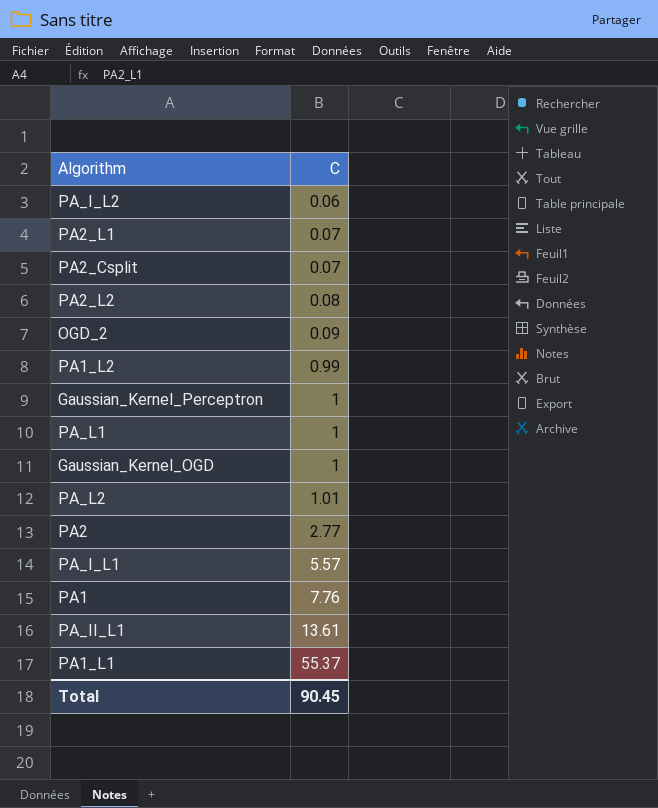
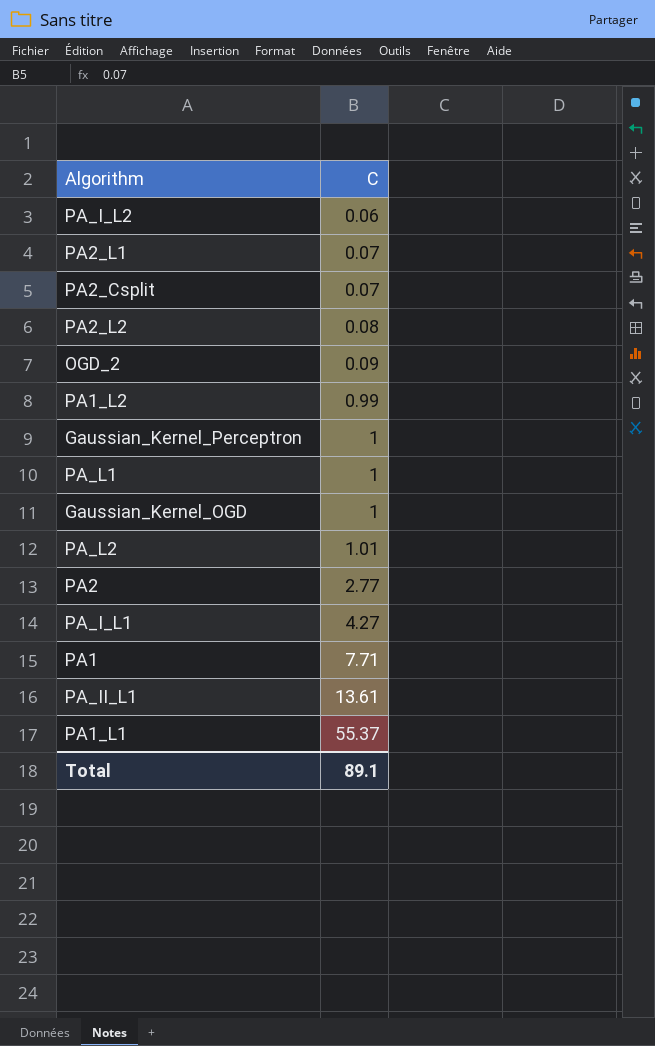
PA_I_L1 | C: 5.57 -> 4.27
PA1 | C: 7.76 -> 7.71
Total | C: 90.45 -> 89.1

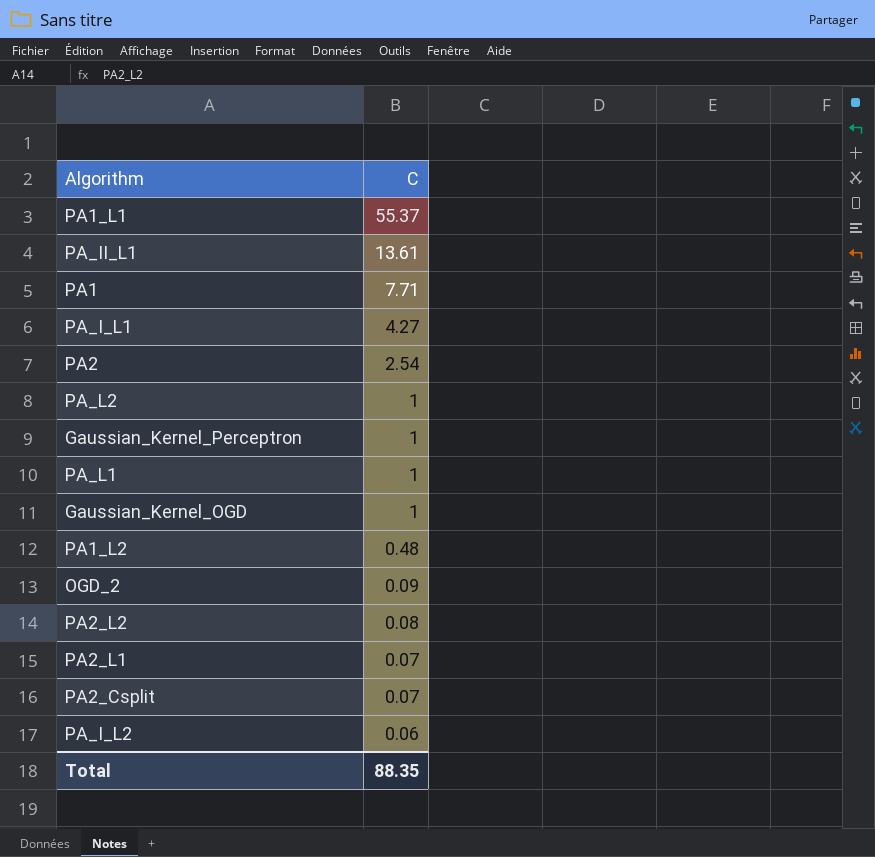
row order: C ascending -> C descending
PA2 | C: 2.77 -> 2.54
PA_L2 | C: 1.01 -> 1
PA1_L2 | C: 0.99 -> 0.48
Total | C: 89.1 -> 88.35

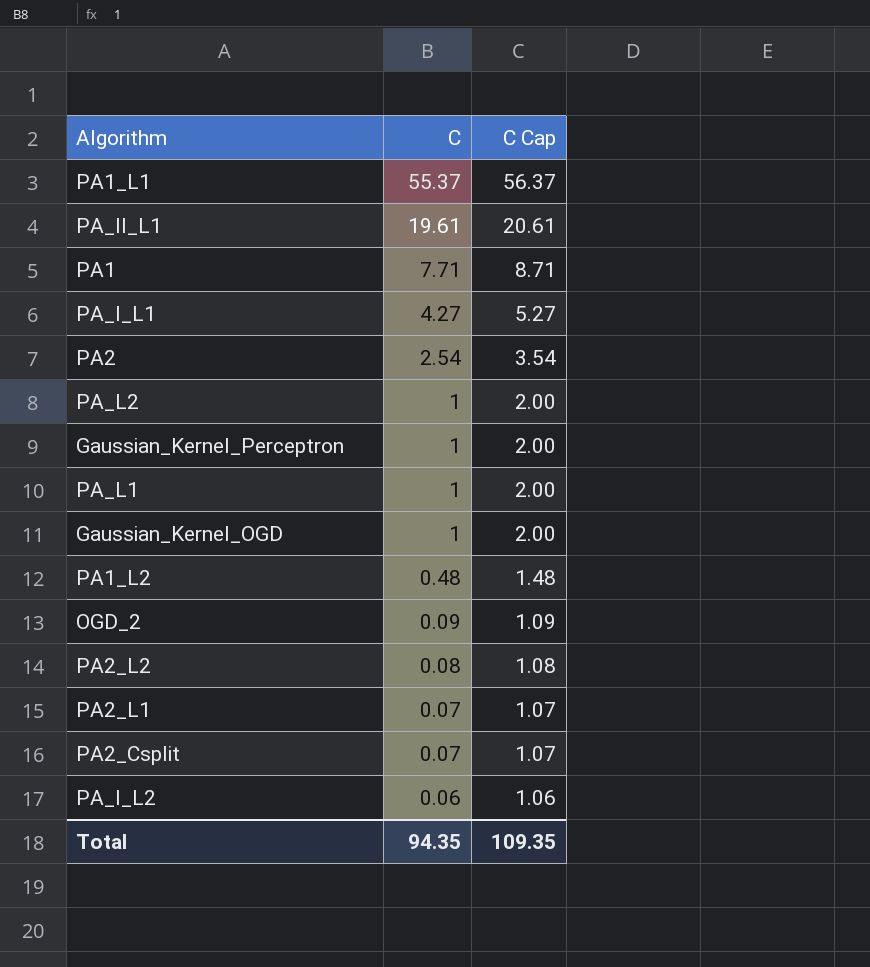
column C Cap | formula: none -> [C] + 1
PA_II_L1 | C: 13.61 -> 19.61
Total | C: 88.35 -> 94.35

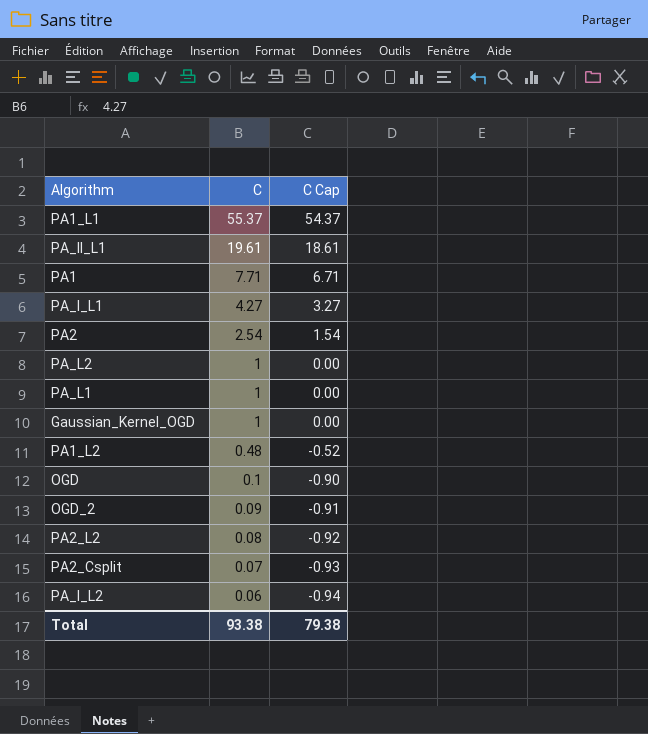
column C Cap | formula: [C] + 1 -> [C] - 1
row Gaussian_Kernel_Perceptron: 1 | 2.00 -> none
row PA2_L1: 0.07 | 1.07 -> none
row OGD: none -> 0.1 | -0.90
Total | C: 94.35 -> 93.38
Total | C Cap: 109.35 -> 79.38

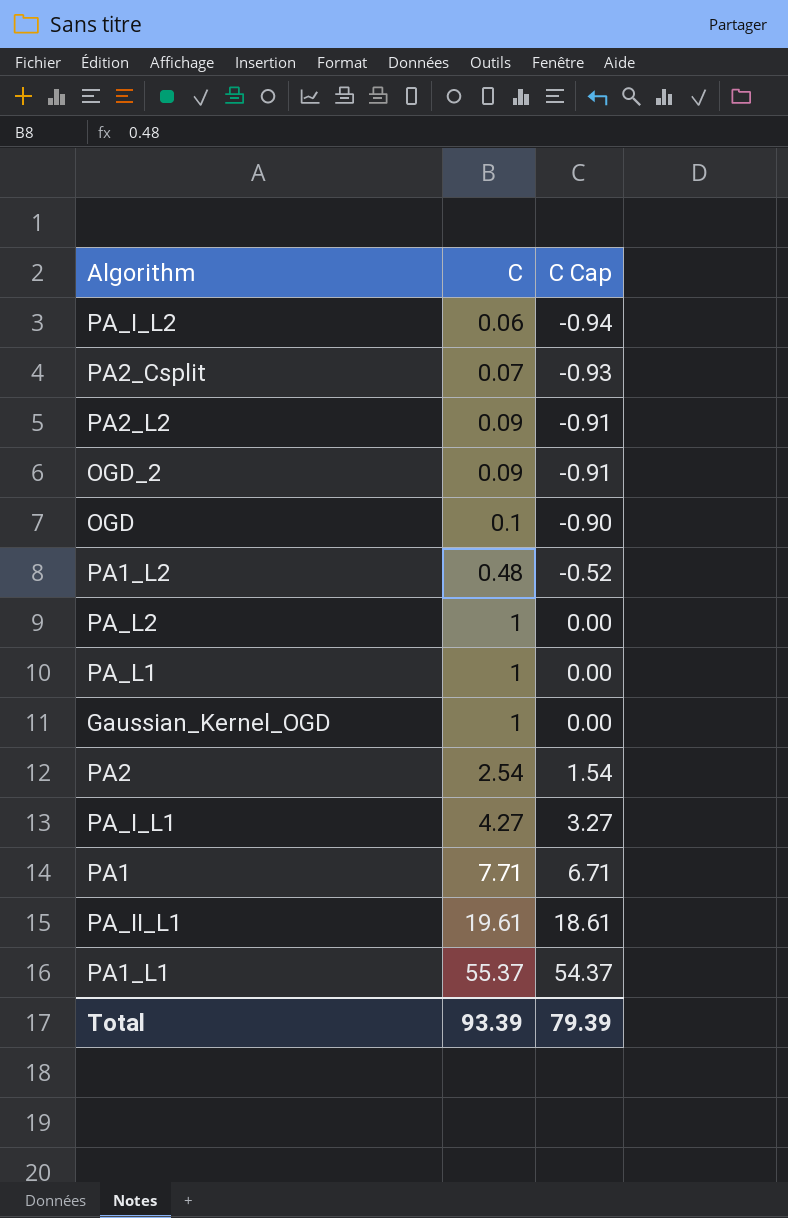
row order: C descending -> C ascending
PA2_L2 | C: 0.08 -> 0.09
PA2_L2 | C Cap: -0.92 -> -0.91
Total | C: 93.38 -> 93.39
Total | C Cap: 79.38 -> 79.39

